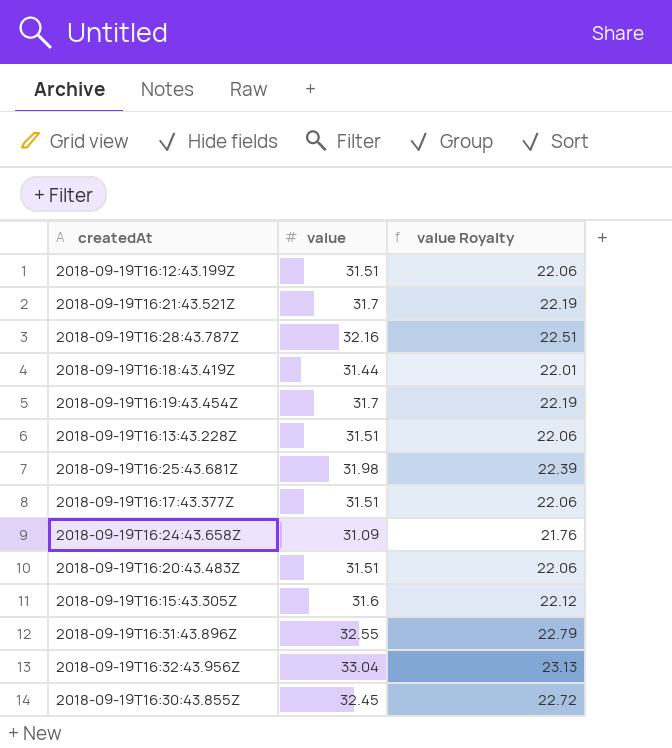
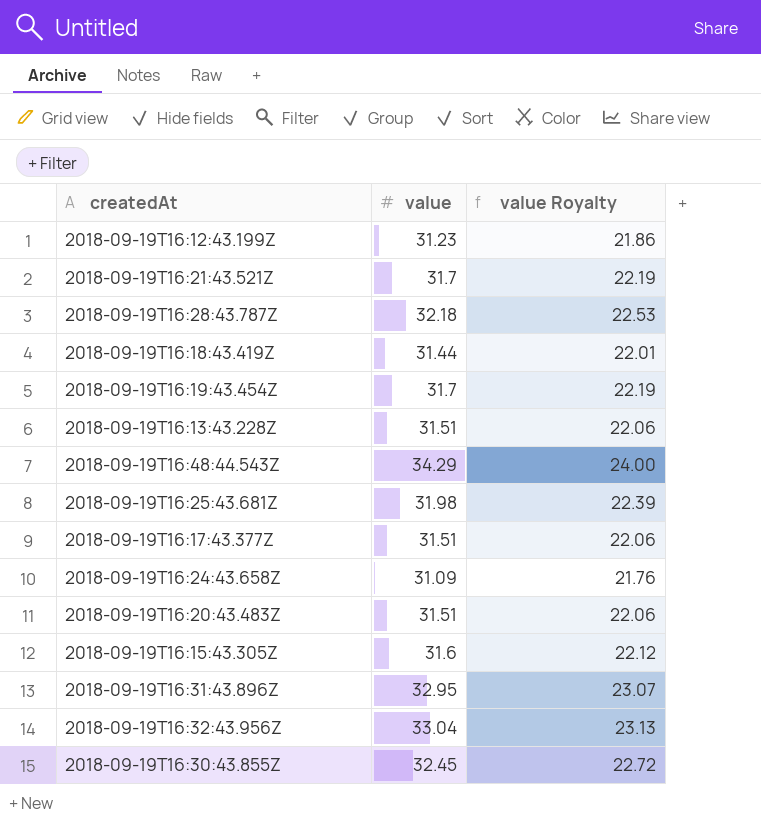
2018-09-19T16:12:43.199Z | value: 31.51 -> 31.23
2018-09-19T16:12:43.199Z | value Royalty: 22.06 -> 21.86
2018-09-19T16:28:43.787Z | value: 32.16 -> 32.18
2018-09-19T16:28:43.787Z | value Royalty: 22.51 -> 22.53
row 2018-09-19T16:48:44.543Z: none -> 34.29 | 24.00
2018-09-19T16:31:43.896Z | value: 32.55 -> 32.95
2018-09-19T16:31:43.896Z | value Royalty: 22.79 -> 23.07

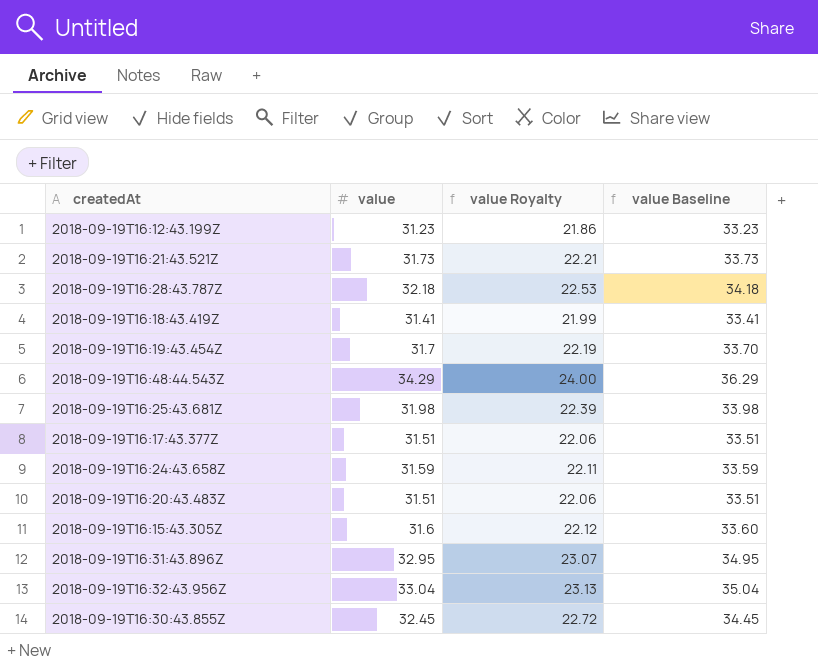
column value Baseline | formula: none -> [value] + 2
row 2018-09-19T16:13:43.228Z: 31.51 | 22.06 -> none
2018-09-19T16:21:43.521Z | value: 31.7 -> 31.73
2018-09-19T16:21:43.521Z | value Royalty: 22.19 -> 22.21
2018-09-19T16:18:43.419Z | value: 31.44 -> 31.41
2018-09-19T16:18:43.419Z | value Royalty: 22.01 -> 21.99
2018-09-19T16:24:43.658Z | value: 31.09 -> 31.59
2018-09-19T16:24:43.658Z | value Royalty: 21.76 -> 22.11

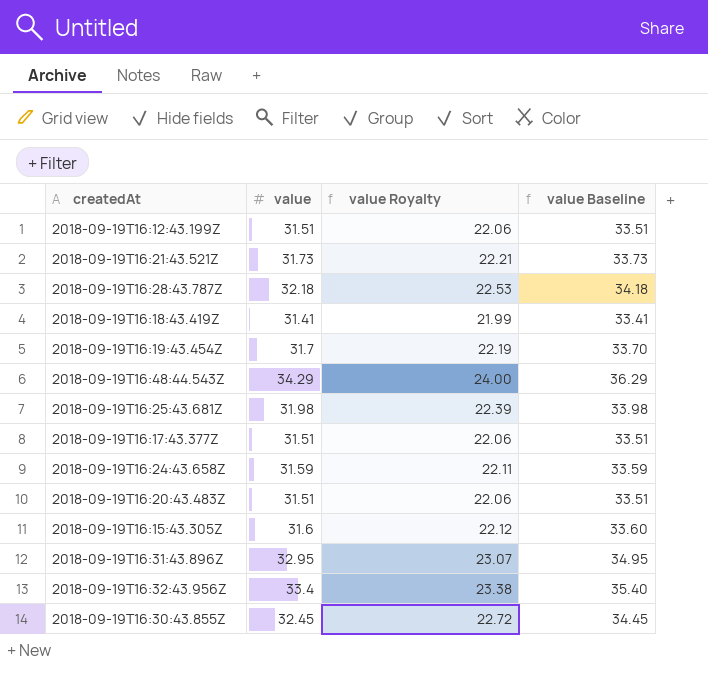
2018-09-19T16:12:43.199Z | value: 31.23 -> 31.51
2018-09-19T16:12:43.199Z | value Royalty: 21.86 -> 22.06
2018-09-19T16:12:43.199Z | value Baseline: 33.23 -> 33.51
2018-09-19T16:32:43.956Z | value: 33.04 -> 33.4
2018-09-19T16:32:43.956Z | value Royalty: 23.13 -> 23.38
2018-09-19T16:32:43.956Z | value Baseline: 35.04 -> 35.40

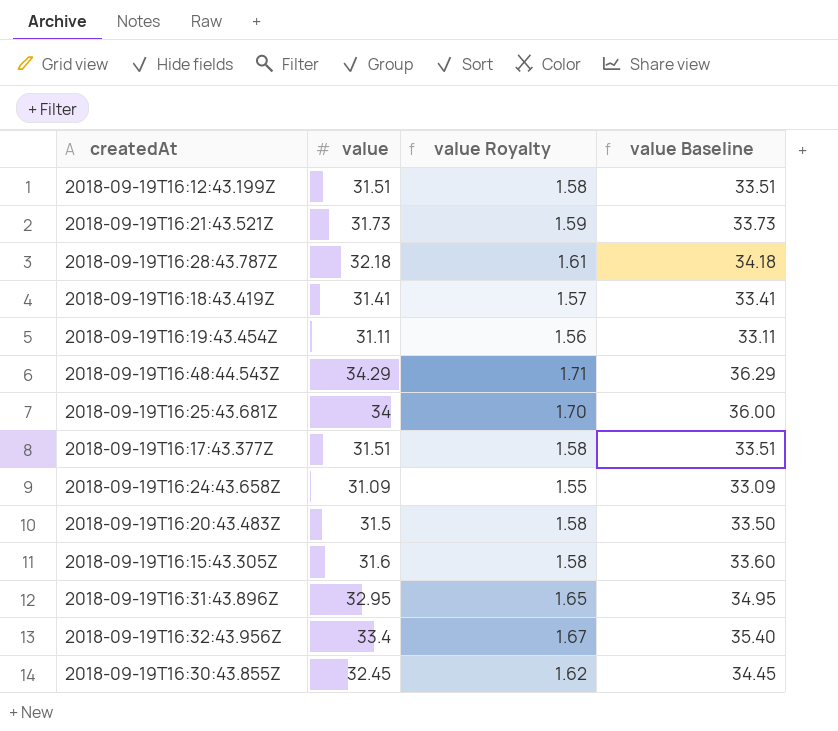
column value Royalty | formula: [value] * 0.7 -> [value] * 0.05
2018-09-19T16:19:43.454Z | value: 31.7 -> 31.11
2018-09-19T16:19:43.454Z | value Baseline: 33.70 -> 33.11
2018-09-19T16:25:43.681Z | value: 31.98 -> 34
2018-09-19T16:25:43.681Z | value Baseline: 33.98 -> 36.00
2018-09-19T16:24:43.658Z | value: 31.59 -> 31.09
2018-09-19T16:24:43.658Z | value Baseline: 33.59 -> 33.09
2018-09-19T16:20:43.483Z | value: 31.51 -> 31.5
2018-09-19T16:20:43.483Z | value Baseline: 33.51 -> 33.50

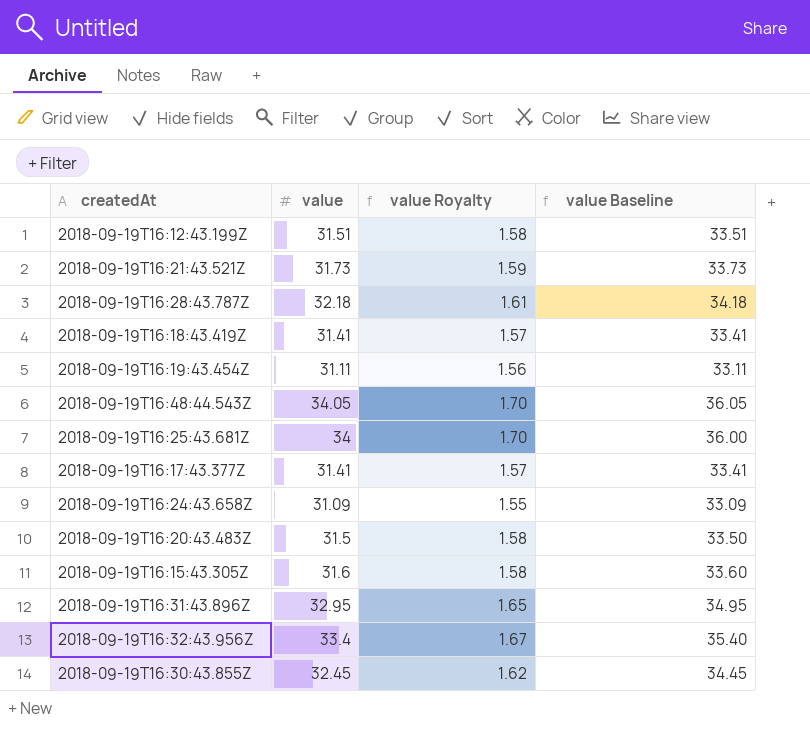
2018-09-19T16:48:44.543Z | value: 34.29 -> 34.05
2018-09-19T16:48:44.543Z | value Royalty: 1.71 -> 1.70
2018-09-19T16:48:44.543Z | value Baseline: 36.29 -> 36.05
2018-09-19T16:17:43.377Z | value: 31.51 -> 31.41
2018-09-19T16:17:43.377Z | value Royalty: 1.58 -> 1.57
2018-09-19T16:17:43.377Z | value Baseline: 33.51 -> 33.41

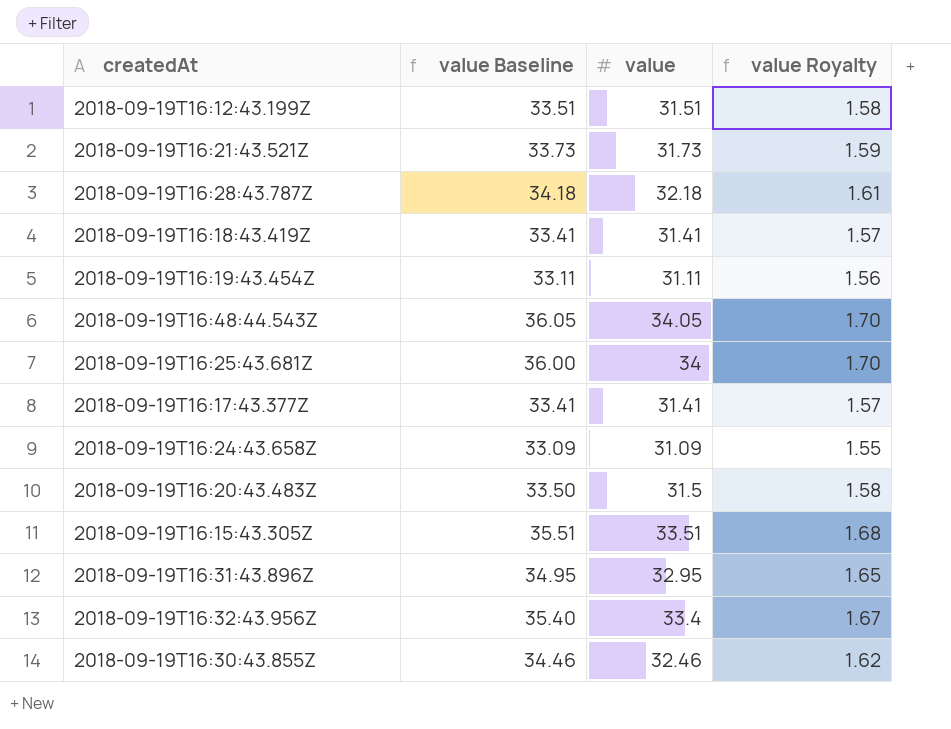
column value Baseline | position: 4 -> 2
2018-09-19T16:15:43.305Z | value Baseline: 33.60 -> 35.51
2018-09-19T16:15:43.305Z | value: 31.6 -> 33.51
2018-09-19T16:15:43.305Z | value Royalty: 1.58 -> 1.68
2018-09-19T16:30:43.855Z | value Baseline: 34.45 -> 34.46
2018-09-19T16:30:43.855Z | value: 32.45 -> 32.46

